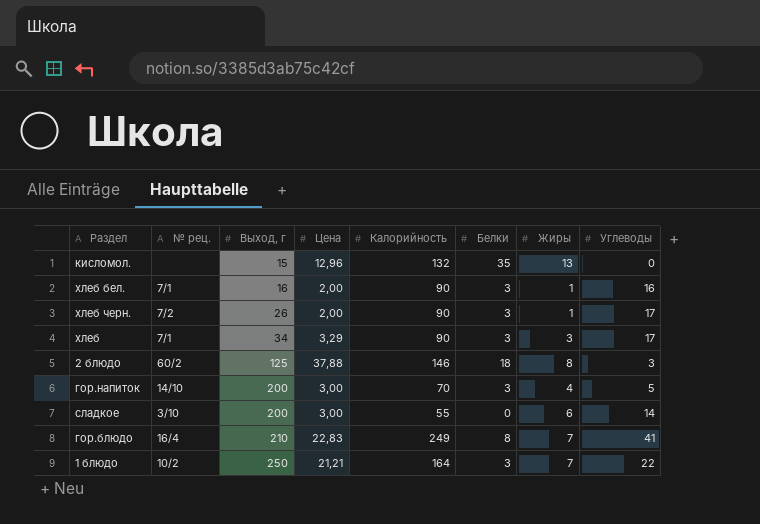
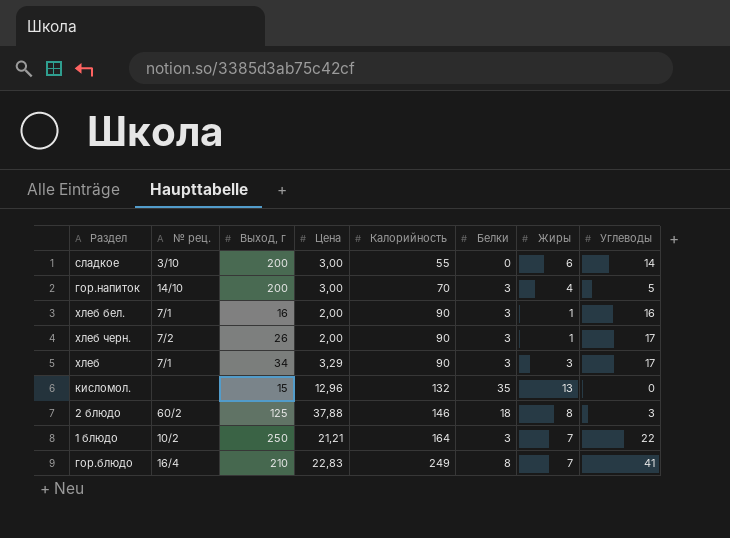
row order: Выход, г ascending -> Калорийность ascending

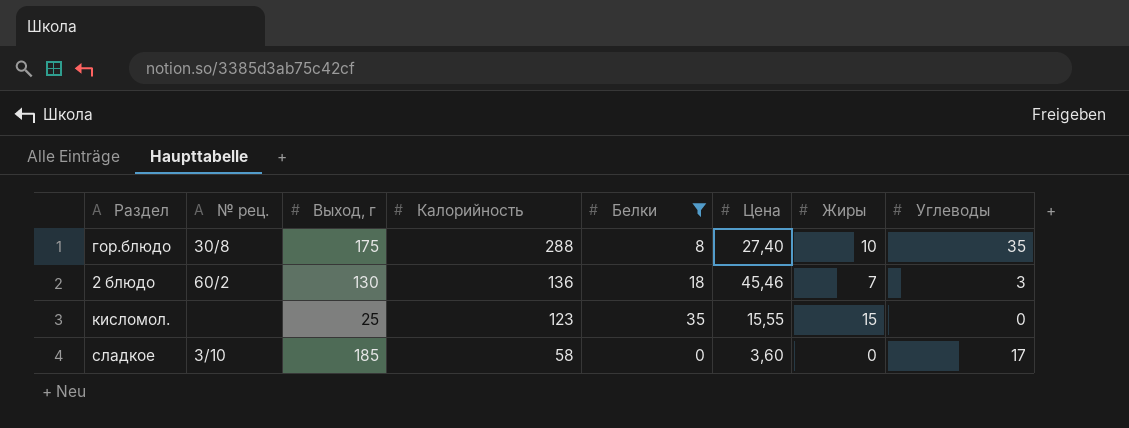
filter: none -> Белки != 3
row order: Калорийность ascending -> Калорийность descending
column Цена | position: 4 -> 6
гор.блюдо | № рец.: 16/4 -> 30/8
гор.блюдо | Выход, г: 210 -> 175
гор.блюдо | Калорийность: 249 -> 288
гор.блюдо | Цена: 22,83 -> 27,40
гор.блюдо | Жиры: 7 -> 10
гор.блюдо | Углеводы: 41 -> 35
2 блюдо | Выход, г: 125 -> 130
2 блюдо | Калорийность: 146 -> 136
2 блюдо | Цена: 37,88 -> 45,46
2 блюдо | Жиры: 8 -> 7
кисломол. | Выход, г: 15 -> 25
кисломол. | Калорийность: 132 -> 123
кисломол. | Цена: 12,96 -> 15,55
кисломол. | Жиры: 13 -> 15
сладкое | Выход, г: 200 -> 185
сладкое | Калорийность: 55 -> 58
сладкое | Цена: 3,00 -> 3,60
сладкое | Жиры: 6 -> 0
сладкое | Углеводы: 14 -> 17

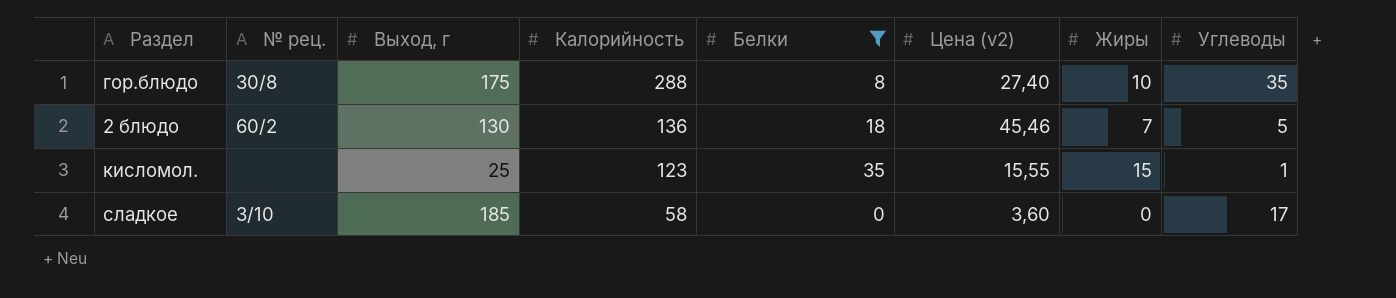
column name: Цена -> Цена (v2)
2 блюдо | Углеводы: 3 -> 5
кисломол. | Углеводы: 0 -> 1

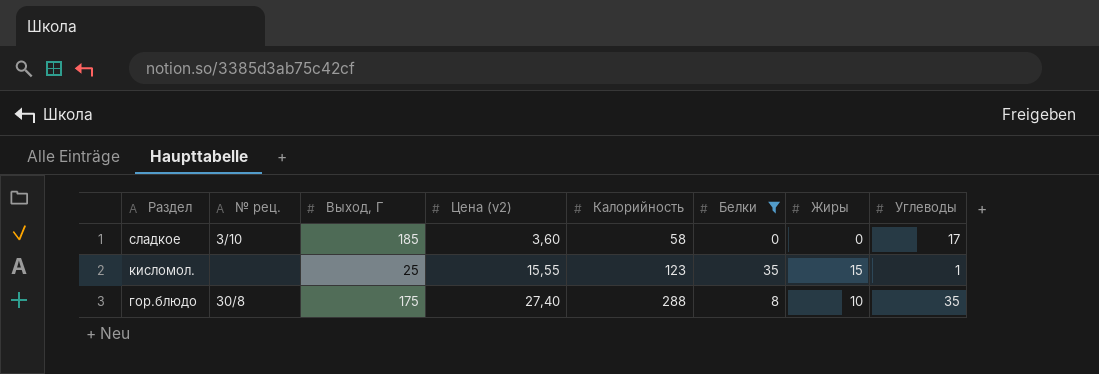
row order: Калорийность descending -> Раздел descending
column name: Выход, г -> Выход, Г
column Цена (v2) | position: 6 -> 4
row 2 блюдо: 60/2 | 130 | 136 | 18 | 45,46 | 7 | 5 -> none

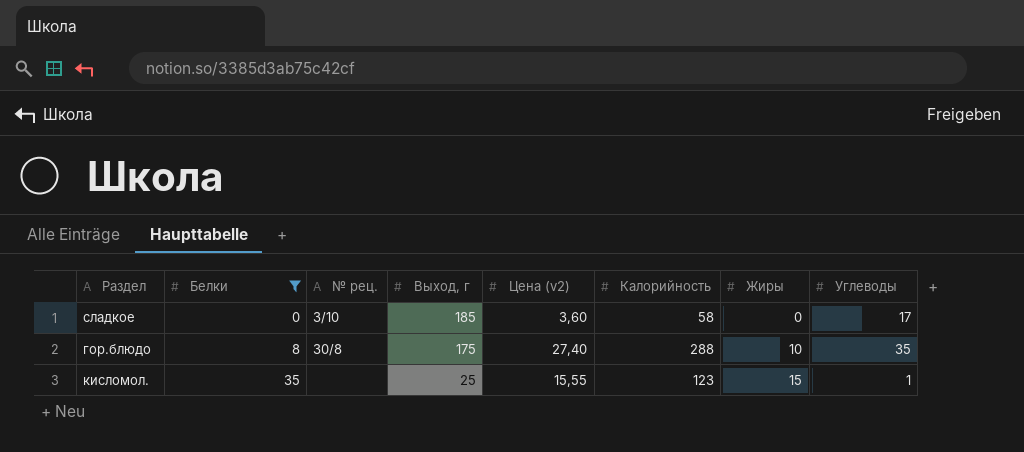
row order: Раздел descending -> Белки ascending
column Белки | position: 6 -> 2
column name: Выход, Г -> Выход, г

